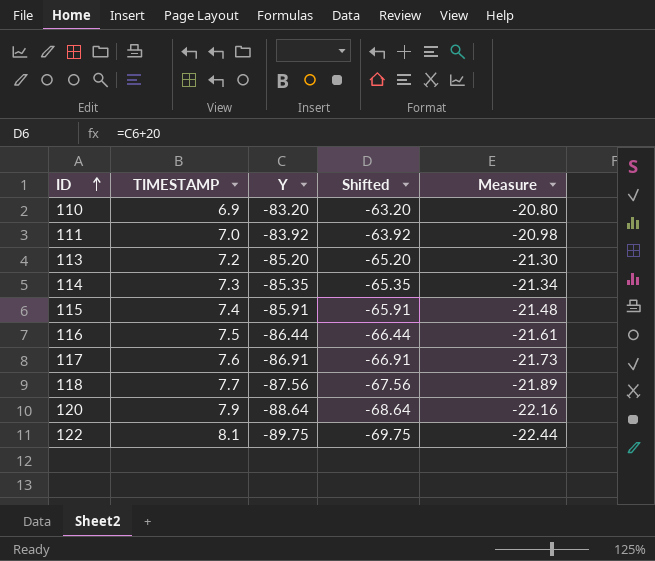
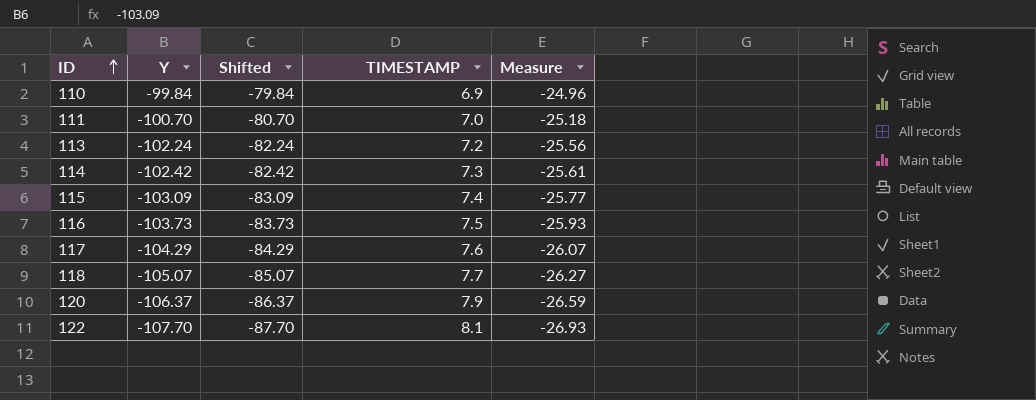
column TIMESTAMP | position: 2 -> 4
110 | Y: -83.20 -> -99.84
110 | Shifted: -63.20 -> -79.84
110 | Measure: -20.80 -> -24.96
111 | Y: -83.92 -> -100.70
111 | Shifted: -63.92 -> -80.70
111 | Measure: -20.98 -> -25.18
113 | Y: -85.20 -> -102.24
113 | Shifted: -65.20 -> -82.24
113 | Measure: -21.30 -> -25.56
114 | Y: -85.35 -> -102.42
114 | Shifted: -65.35 -> -82.42
114 | Measure: -21.34 -> -25.61
115 | Y: -85.91 -> -103.09
115 | Shifted: -65.91 -> -83.09
115 | Measure: -21.48 -> -25.77
116 | Y: -86.44 -> -103.73
116 | Shifted: -66.44 -> -83.73
116 | Measure: -21.61 -> -25.93
117 | Y: -86.91 -> -104.29
117 | Shifted: -66.91 -> -84.29
117 | Measure: -21.73 -> -26.07
118 | Y: -87.56 -> -105.07
118 | Shifted: -67.56 -> -85.07
118 | Measure: -21.89 -> -26.27
120 | Y: -88.64 -> -106.37
120 | Shifted: -68.64 -> -86.37
120 | Measure: -22.16 -> -26.59
122 | Y: -89.75 -> -107.70
122 | Shifted: -69.75 -> -87.70
122 | Measure: -22.44 -> -26.93

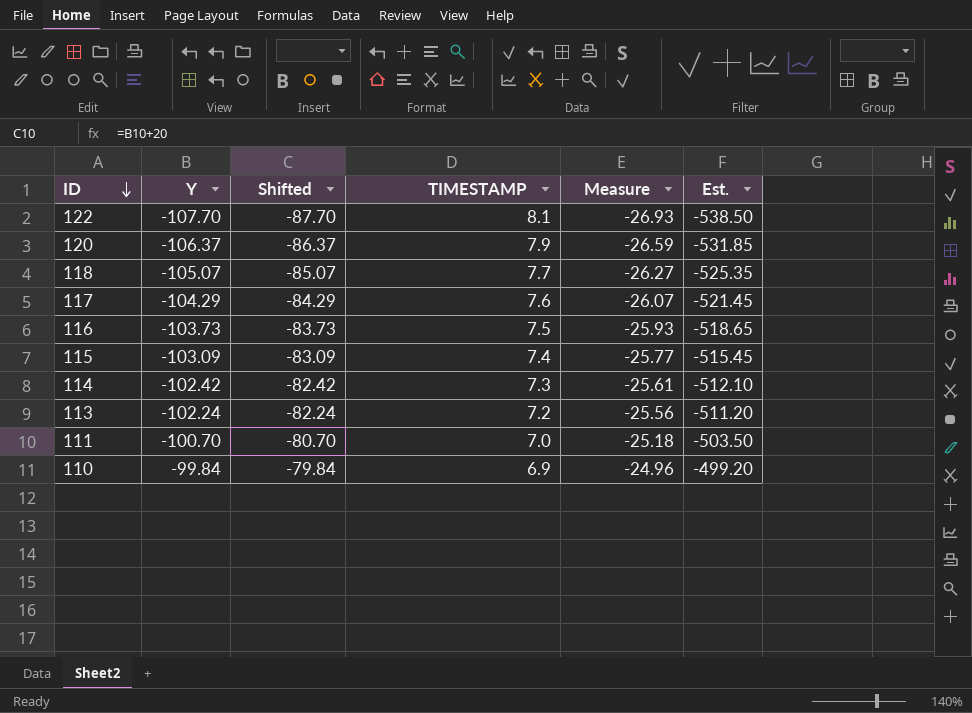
row order: ID ascending -> ID descending
column Est. | formula: none -> [Y] * 5

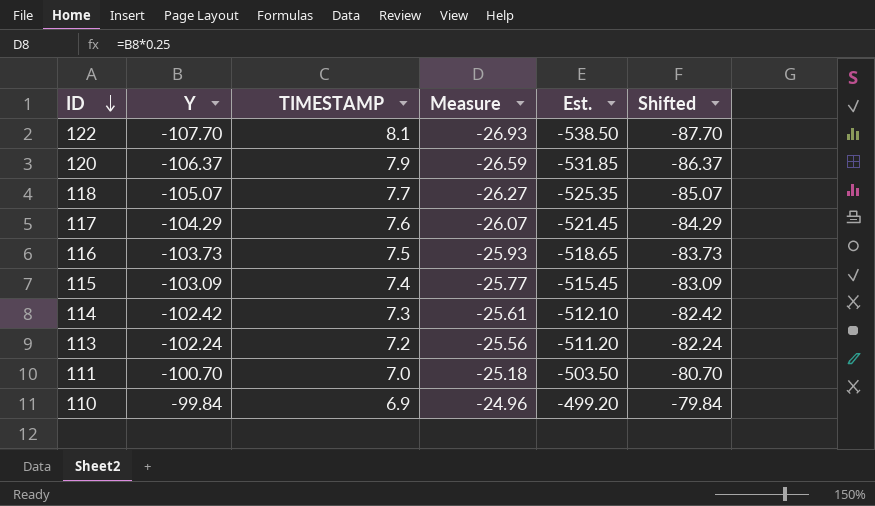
column Shifted | position: 3 -> 6

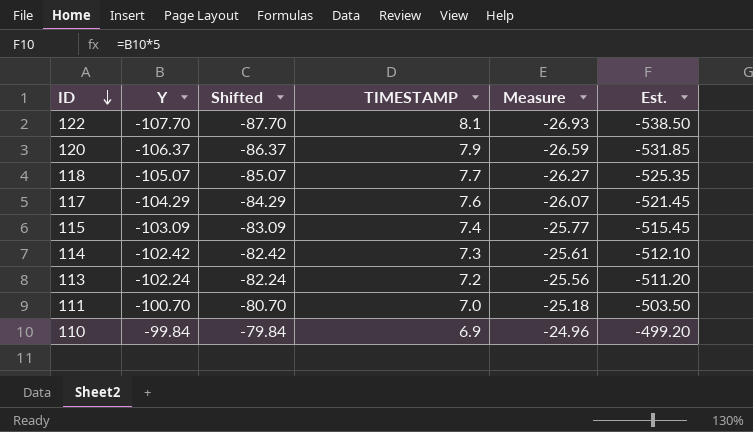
column Shifted | position: 6 -> 3
row 116: -103.73 | 7.5 | -25.93 | -518.65 | -83.73 -> none

